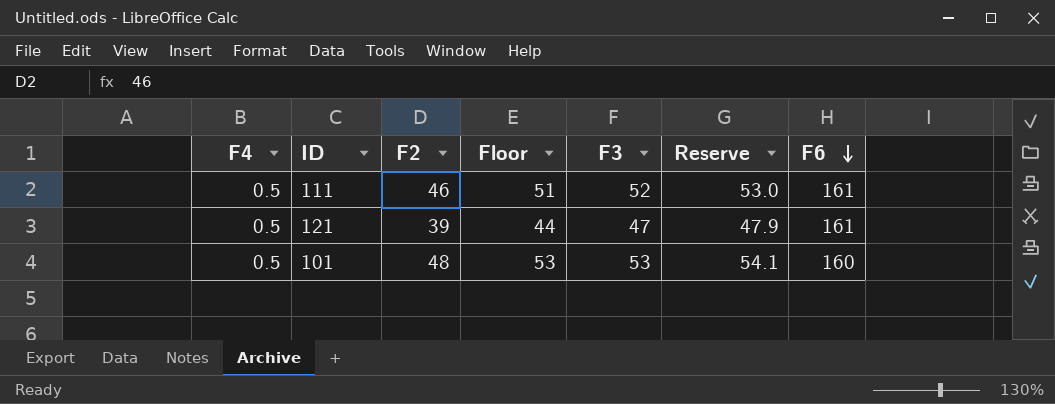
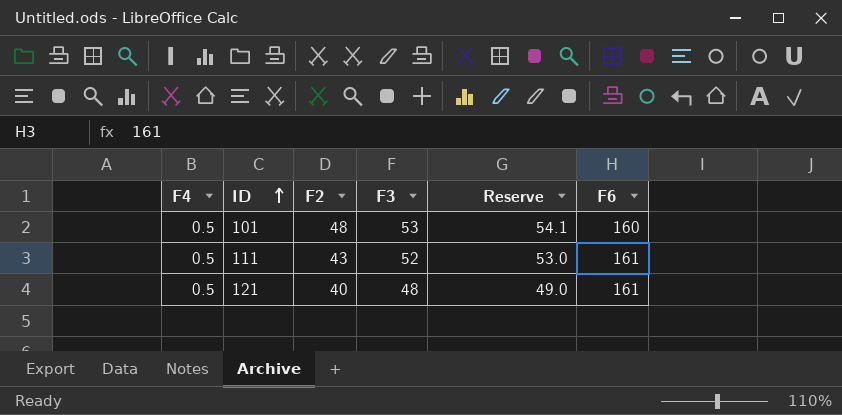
row order: F6 descending -> ID ascending
column Floor | formula: [F2] + 5 -> none
111 | F2: 46 -> 43
121 | F2: 39 -> 40
121 | F3: 47 -> 48
121 | Reserve: 47.9 -> 49.0

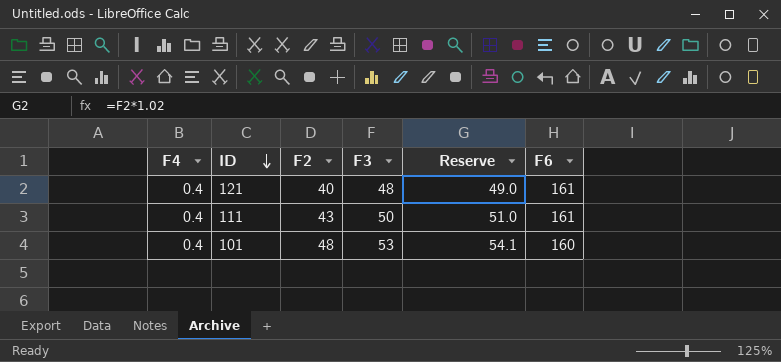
row order: ID ascending -> ID descending
121 | F4: 0.5 -> 0.4
111 | F4: 0.5 -> 0.4
111 | F3: 52 -> 50
111 | Reserve: 53.0 -> 51.0
101 | F4: 0.5 -> 0.4

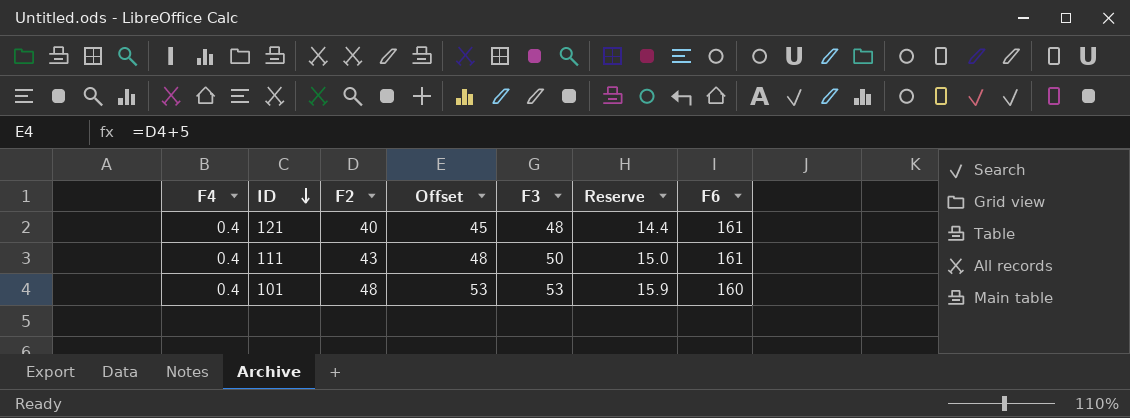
column Offset | formula: none -> [F2] + 5
column Reserve | formula: [F3] * 1.02 -> [F3] * 0.3

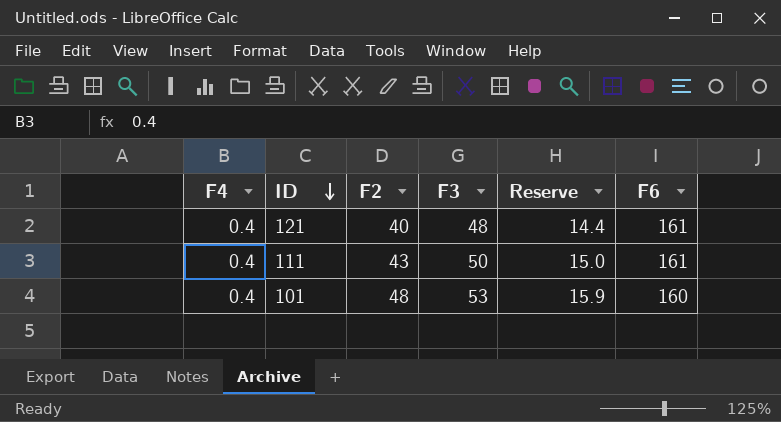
column Offset | formula: [F2] + 5 -> none

